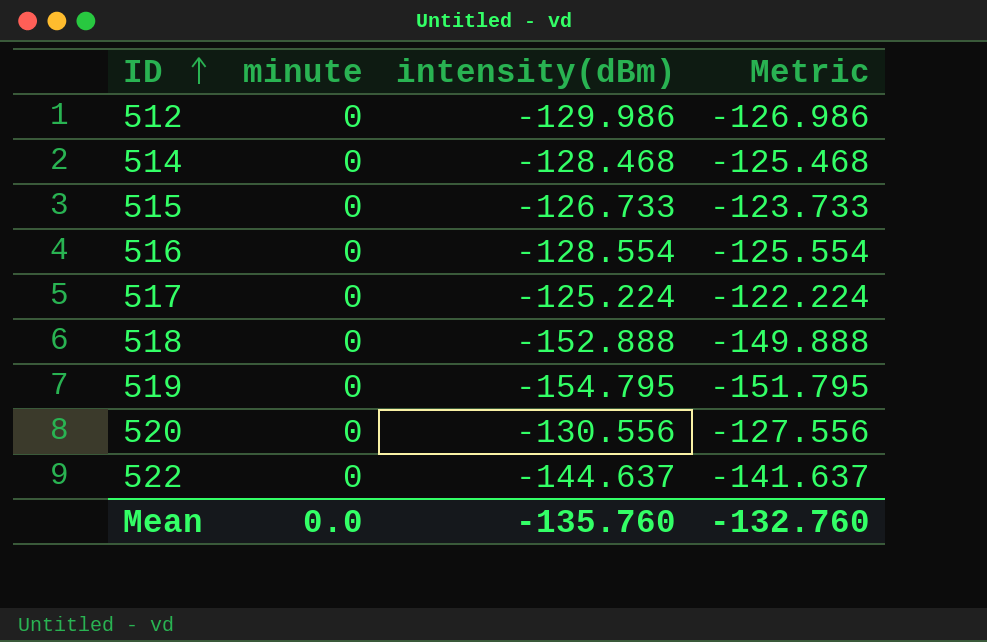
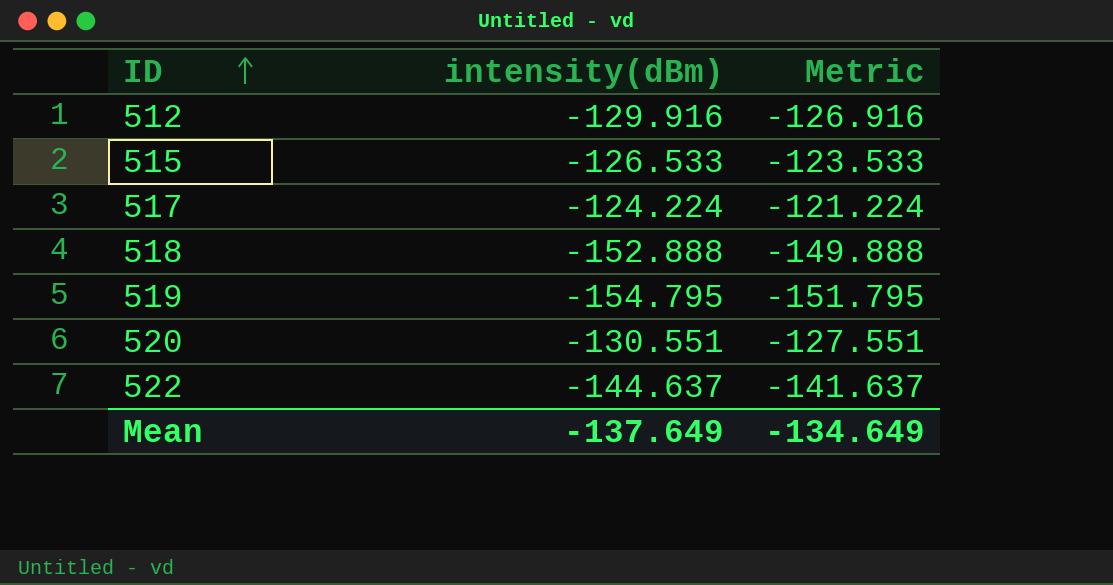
column minute | position: 2 -> none
row 514: 0 | -128.468 | -125.468 -> none
row 516: 0 | -128.554 | -125.554 -> none
512 | intensity(dBm): -129.986 -> -129.916
512 | Metric: -126.986 -> -126.916
515 | intensity(dBm): -126.733 -> -126.533
515 | Metric: -123.733 -> -123.533
517 | intensity(dBm): -125.224 -> -124.224
517 | Metric: -122.224 -> -121.224
520 | intensity(dBm): -130.556 -> -130.551
520 | Metric: -127.556 -> -127.551
Mean | intensity(dBm): -135.760 -> -137.649
Mean | Metric: -132.760 -> -134.649

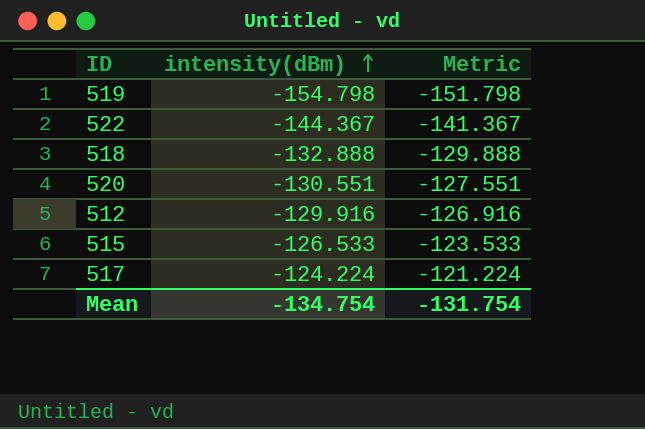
row order: ID ascending -> intensity(dBm) ascending
519 | intensity(dBm): -154.795 -> -154.798
519 | Metric: -151.795 -> -151.798
522 | intensity(dBm): -144.637 -> -144.367
522 | Metric: -141.637 -> -141.367
518 | intensity(dBm): -152.888 -> -132.888
518 | Metric: -149.888 -> -129.888
Mean | intensity(dBm): -137.649 -> -134.754
Mean | Metric: -134.649 -> -131.754

